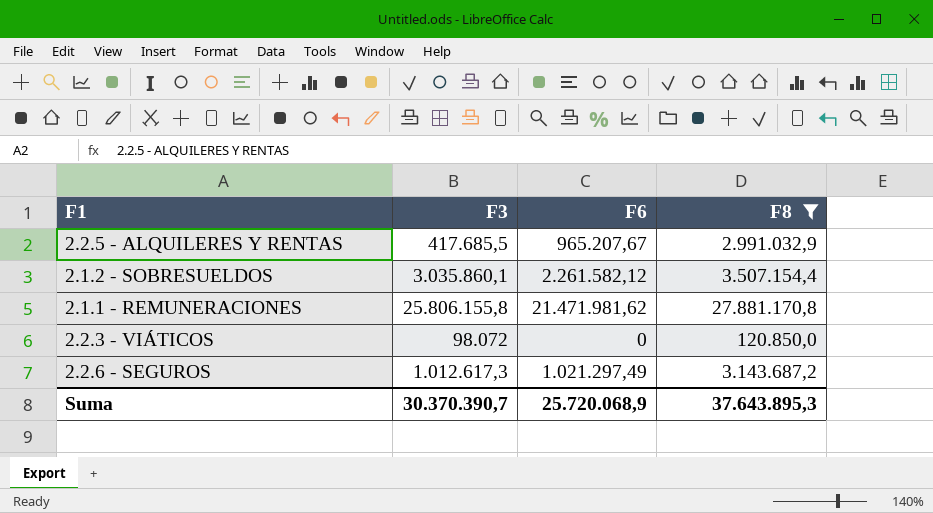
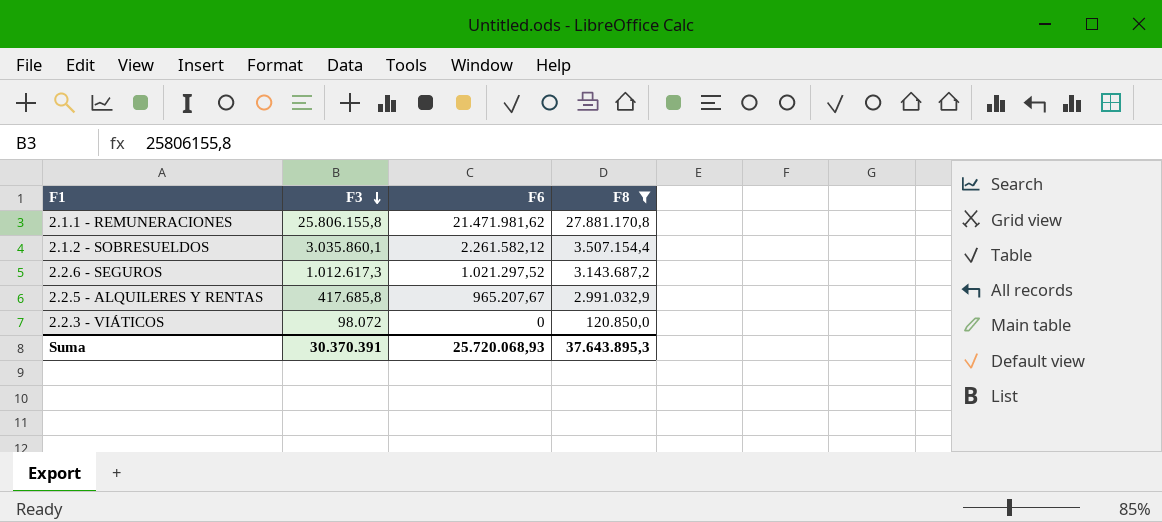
row order: none -> F3 descending
2.2.6 - SEGUROS | F6: 1.021.297,49 -> 1.021.297,52
2.2.5 - ALQUILERES Y RENTAS | F3: 417.685,5 -> 417.685,8
Suma | F3: 30.370.390,7 -> 30.370.391
Suma | F6: 25.720.068,9 -> 25.720.068,93

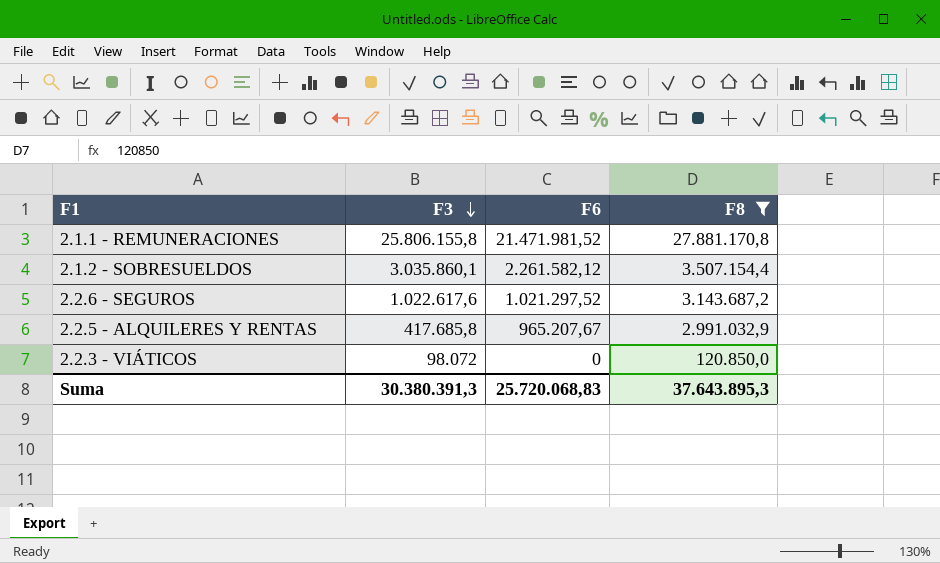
2.1.1 - REMUNERACIONES | F6: 21.471.981,62 -> 21.471.981,52
2.2.6 - SEGUROS | F3: 1.012.617,3 -> 1.022.617,6
Suma | F3: 30.370.391 -> 30.380.391,3
Suma | F6: 25.720.068,93 -> 25.720.068,83

